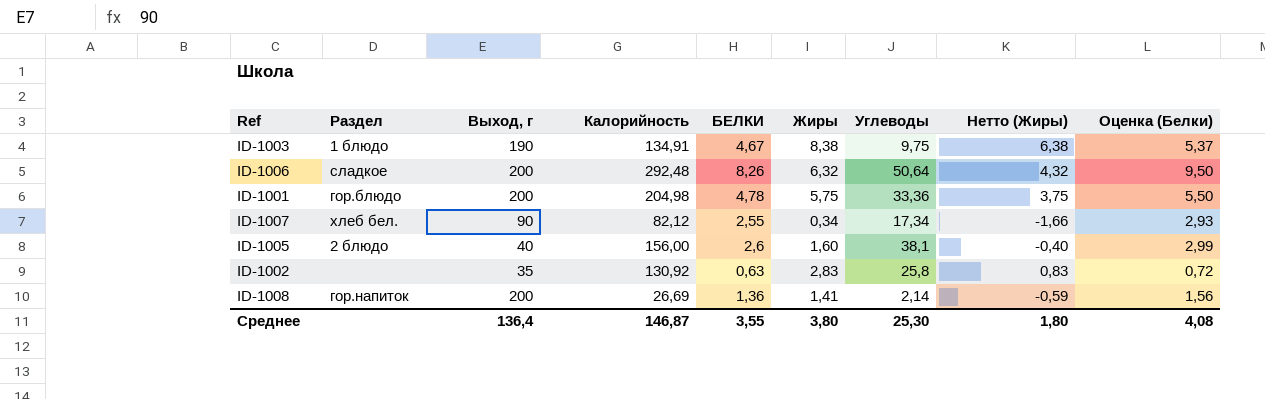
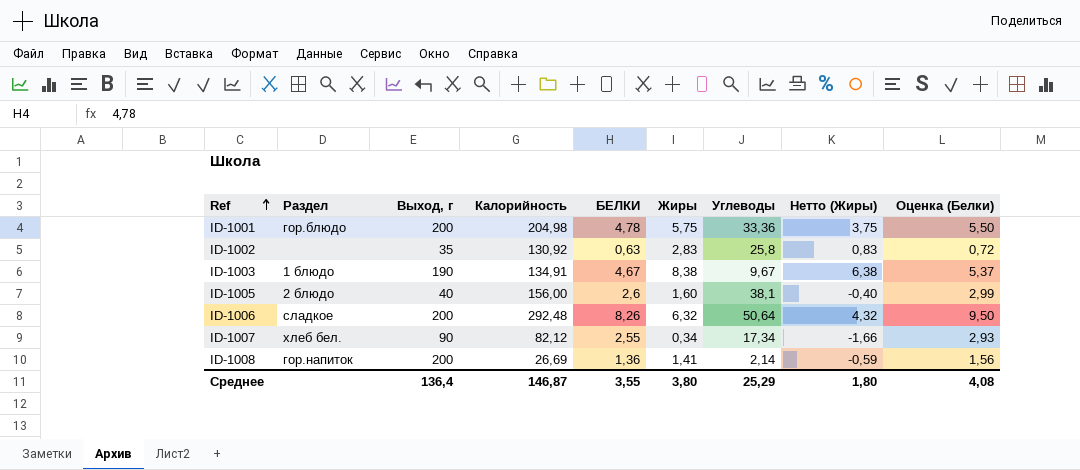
row order: none -> Ref ascending
ID-1003 | Углеводы: 9,75 -> 9,67
Среднее | Углеводы: 25,30 -> 25,29

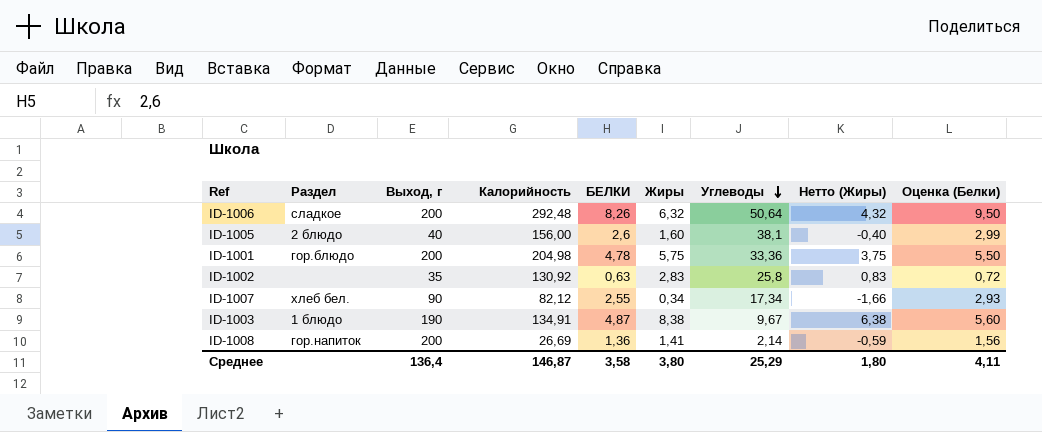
row order: Ref ascending -> Углеводы descending
ID-1003 | БЕЛКИ: 4,67 -> 4,87
ID-1003 | Оценка (Белки): 5,37 -> 5,60
Среднее | БЕЛКИ: 3,55 -> 3,58
Среднее | Оценка (Белки): 4,08 -> 4,11

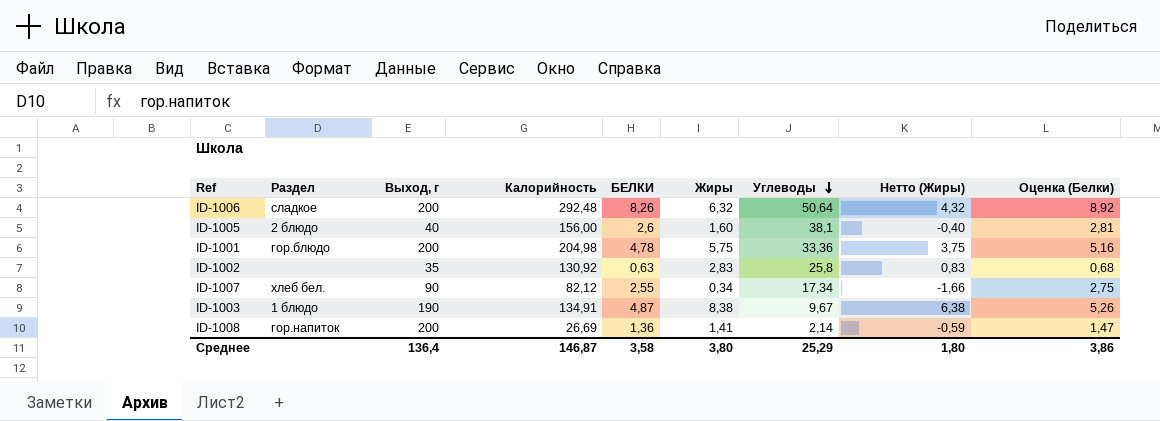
column Оценка (Белки) | formula: [БЕЛКИ] * 1,15 -> [БЕЛКИ] * 1,08
Среднее | Оценка (Белки): 4,11 -> 3,86

